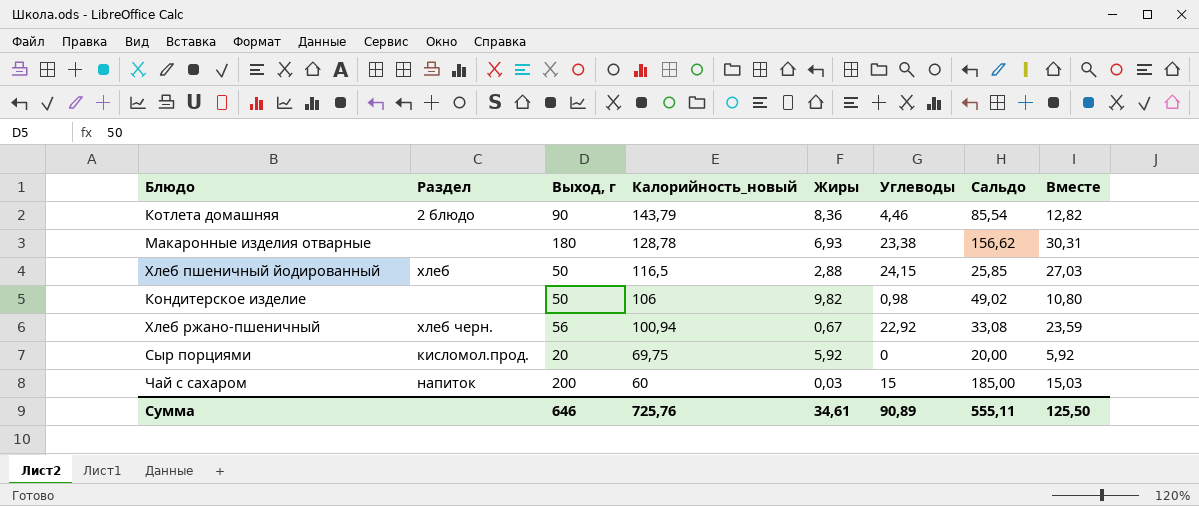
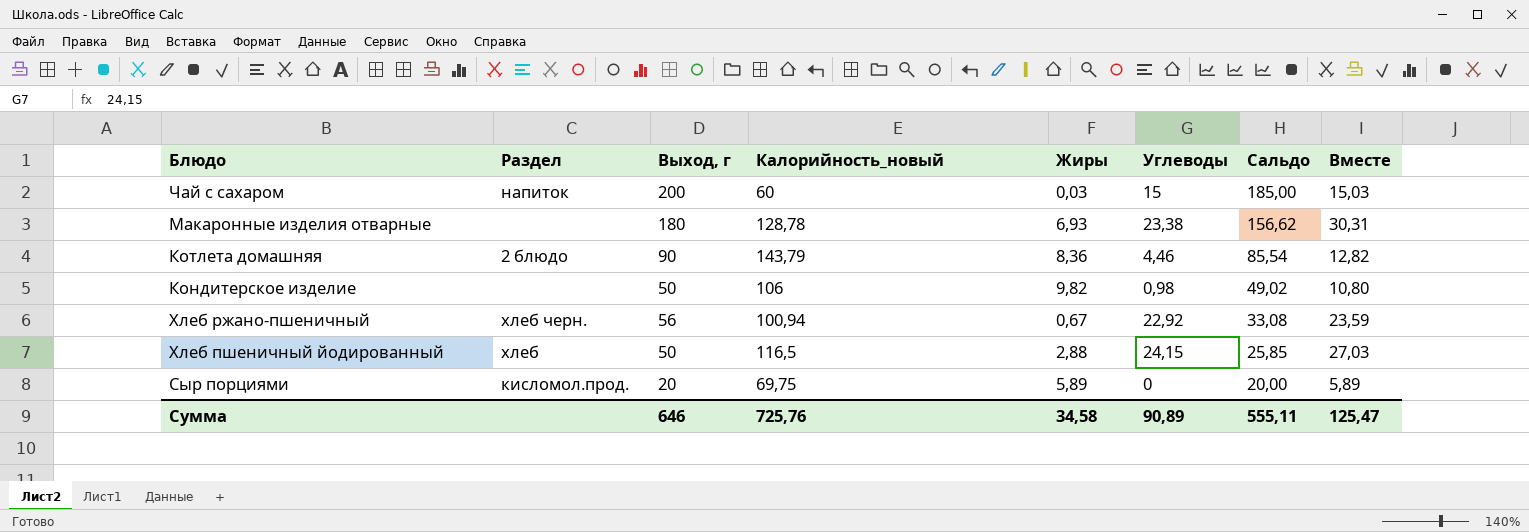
row order: Калорийность_новый descending -> Сальдо descending
Сыр порциями | Жиры: 5,92 -> 5,89
Сыр порциями | Вместе: 5,92 -> 5,89
Сумма | Жиры: 34,61 -> 34,58
Сумма | Вместе: 125,50 -> 125,47

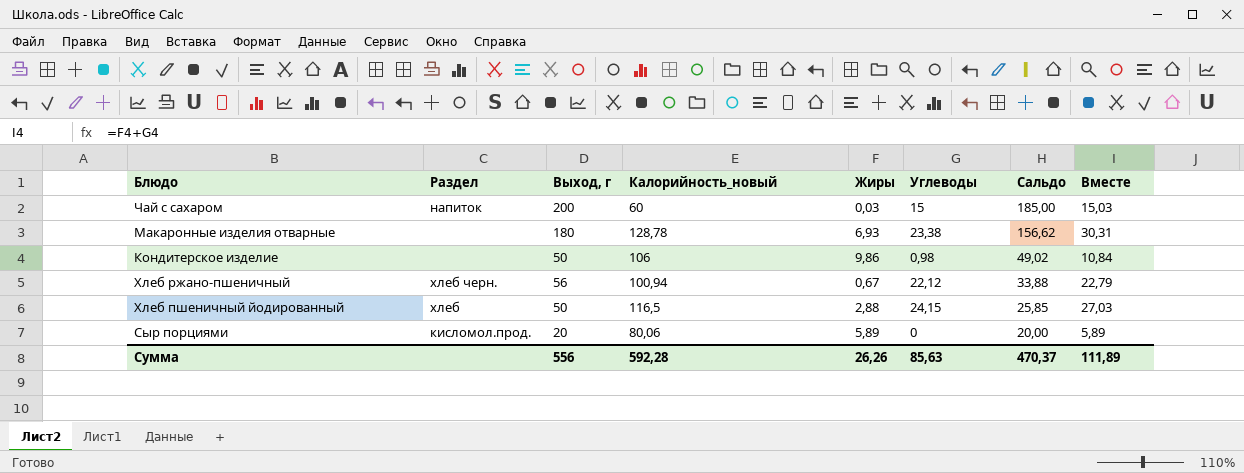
row Котлета домашняя: 2 блюдо | 90 | 143,79 | 8,36 | 4,46 | 85,54 | 12,82 -> none
Кондитерское изделие | Жиры: 9,82 -> 9,86
Кондитерское изделие | Вместе: 10,80 -> 10,84
Хлеб ржано-пшеничный | Углеводы: 22,92 -> 22,12
Хлеб ржано-пшеничный | Сальдо: 33,08 -> 33,88
Хлеб ржано-пшеничный | Вместе: 23,59 -> 22,79
Сыр порциями | Калорийность_новый: 69,75 -> 80,06
Сумма | Выход, г: 646 -> 556
Сумма | Калорийность_новый: 725,76 -> 592,28
Сумма | Жиры: 34,58 -> 26,26
Сумма | Углеводы: 90,89 -> 85,63
Сумма | Сальдо: 555,11 -> 470,37
Сумма | Вместе: 125,47 -> 111,89

